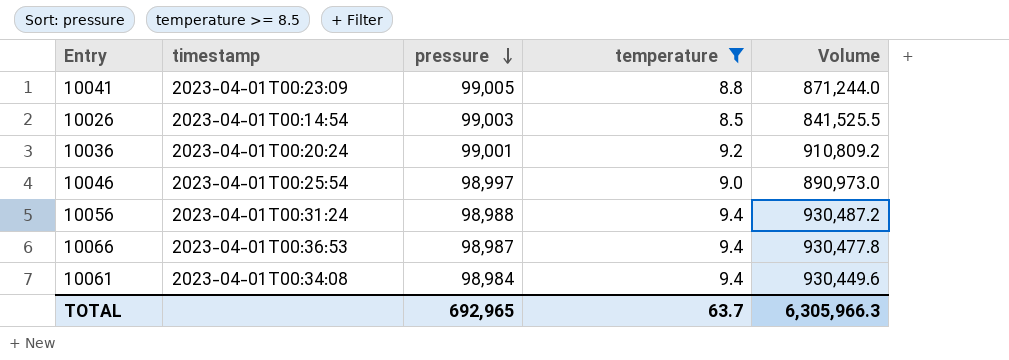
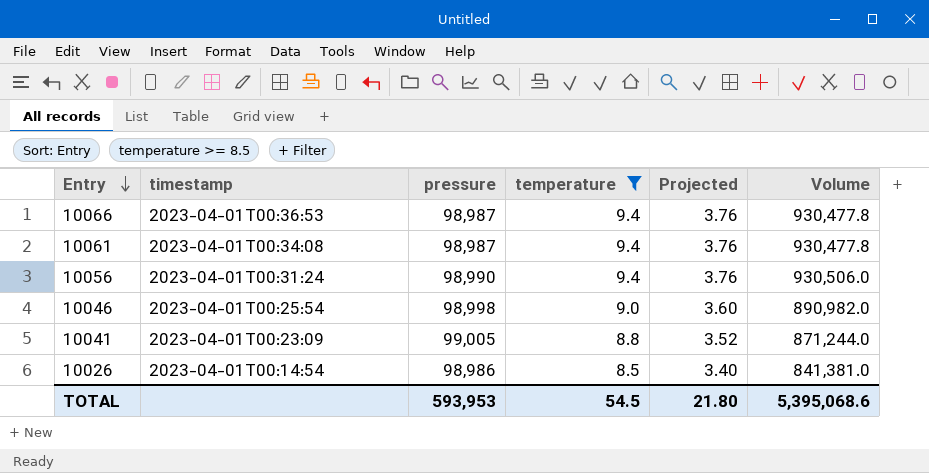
row order: pressure descending -> Entry descending
column Projected | formula: none -> [temperature] * 0.4
row 10036: 2023-04-01T00:20:24 | 99,001 | 9.2 | 910,809.2 -> none
10061 | pressure: 98,984 -> 98,987
10061 | Volume: 930,449.6 -> 930,477.8
10056 | pressure: 98,988 -> 98,990
10056 | Volume: 930,487.2 -> 930,506.0
10046 | pressure: 98,997 -> 98,998
10046 | Volume: 890,973.0 -> 890,982.0
10026 | pressure: 99,003 -> 98,986
10026 | Volume: 841,525.5 -> 841,381.0
TOTAL | pressure: 692,965 -> 593,953
TOTAL | temperature: 63.7 -> 54.5
TOTAL | Volume: 6,305,966.3 -> 5,395,068.6

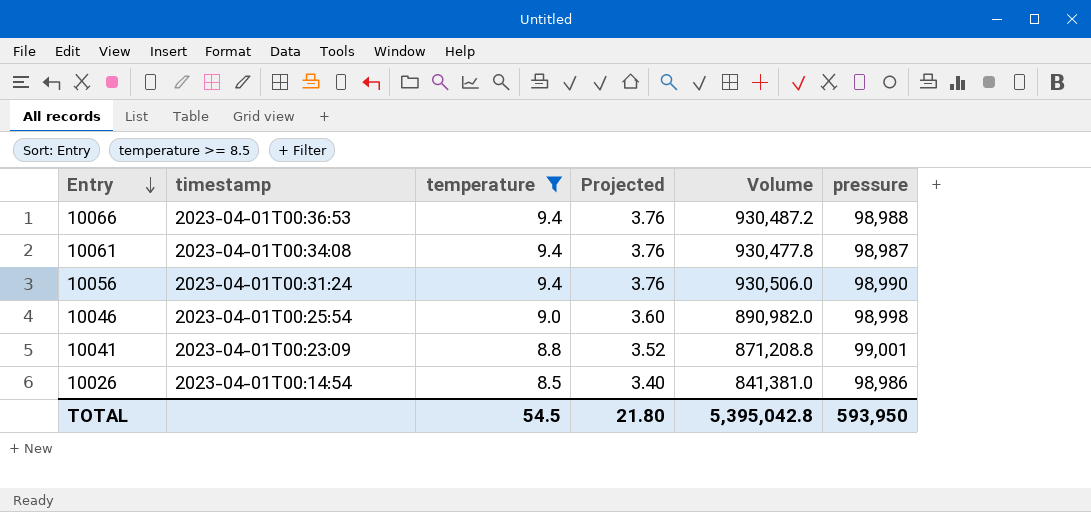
column pressure | position: 3 -> 6
10066 | Volume: 930,477.8 -> 930,487.2
10066 | pressure: 98,987 -> 98,988
10041 | Volume: 871,244.0 -> 871,208.8
10041 | pressure: 99,005 -> 99,001
TOTAL | Volume: 5,395,068.6 -> 5,395,042.8
TOTAL | pressure: 593,953 -> 593,950

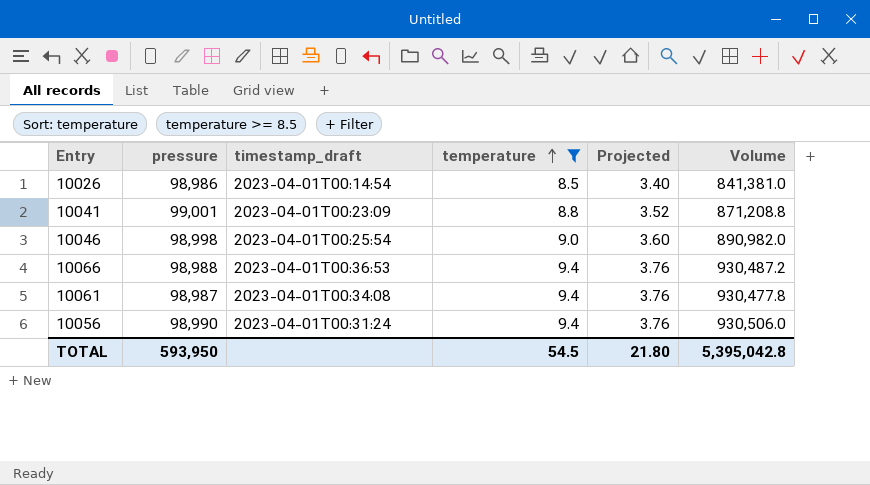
row order: Entry descending -> temperature ascending
column pressure | position: 6 -> 2
column name: timestamp -> timestamp_draft

